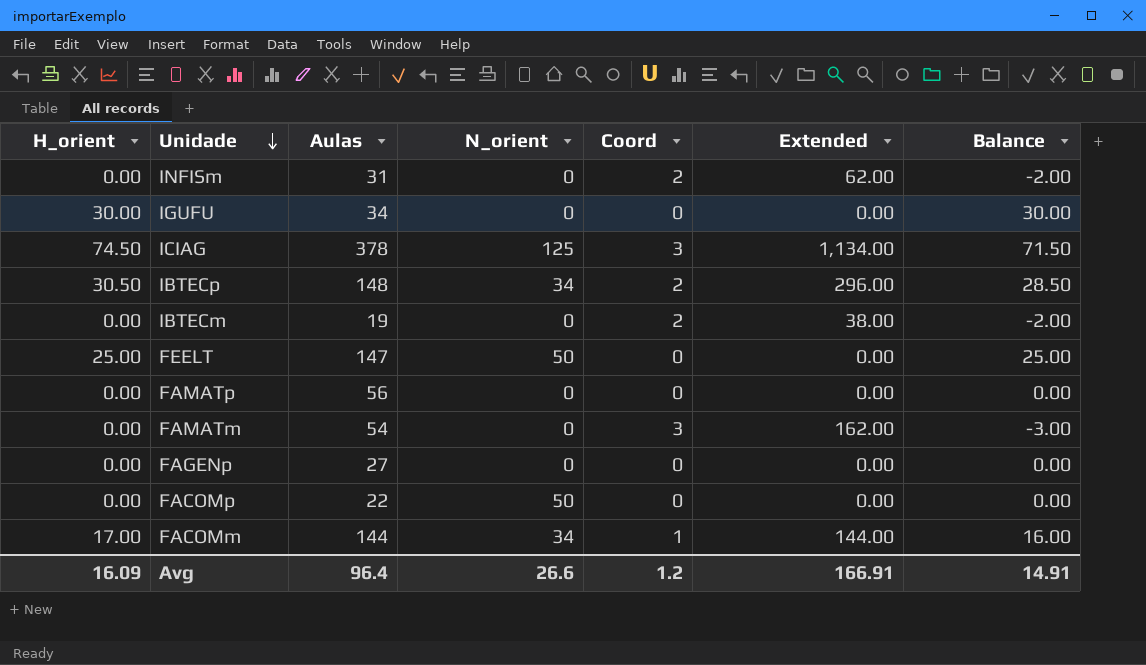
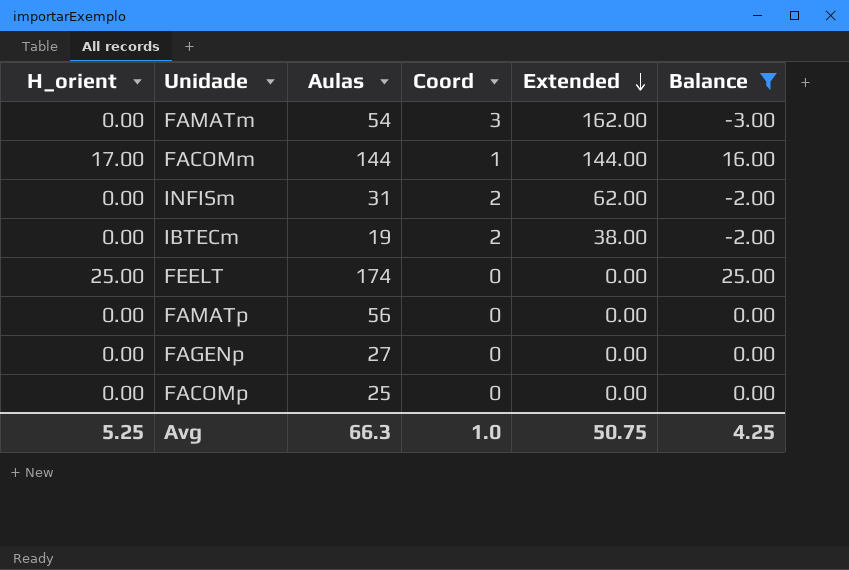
filter: none -> Balance <= 25.00
row order: Unidade descending -> Extended descending
column N_orient | position: 4 -> none
FEELT | Aulas: 147 -> 174
FACOMp | Aulas: 22 -> 25
Avg | H_orient: 16.09 -> 5.25
Avg | Aulas: 96.4 -> 66.3
Avg | Coord: 1.2 -> 1.0
Avg | Extended: 166.91 -> 50.75
Avg | Balance: 14.91 -> 4.25

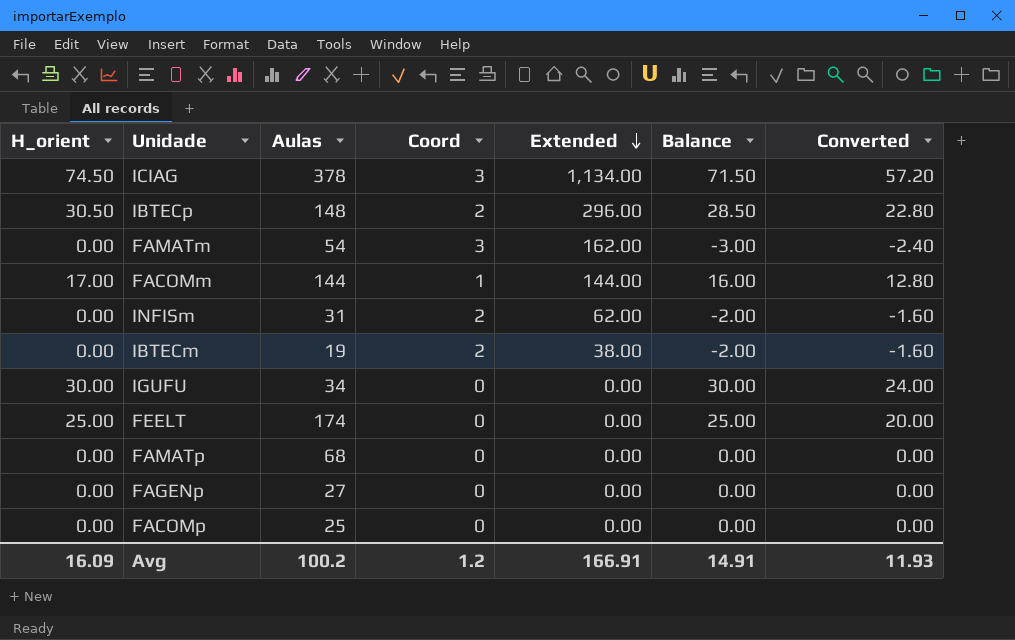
filter: Balance <= 25.00 -> none
column Converted | formula: none -> [Balance] * 0.8
FAMATp | Aulas: 56 -> 68
Avg | H_orient: 5.25 -> 16.09
Avg | Aulas: 66.3 -> 100.2
Avg | Coord: 1.0 -> 1.2
Avg | Extended: 50.75 -> 166.91
Avg | Balance: 4.25 -> 14.91

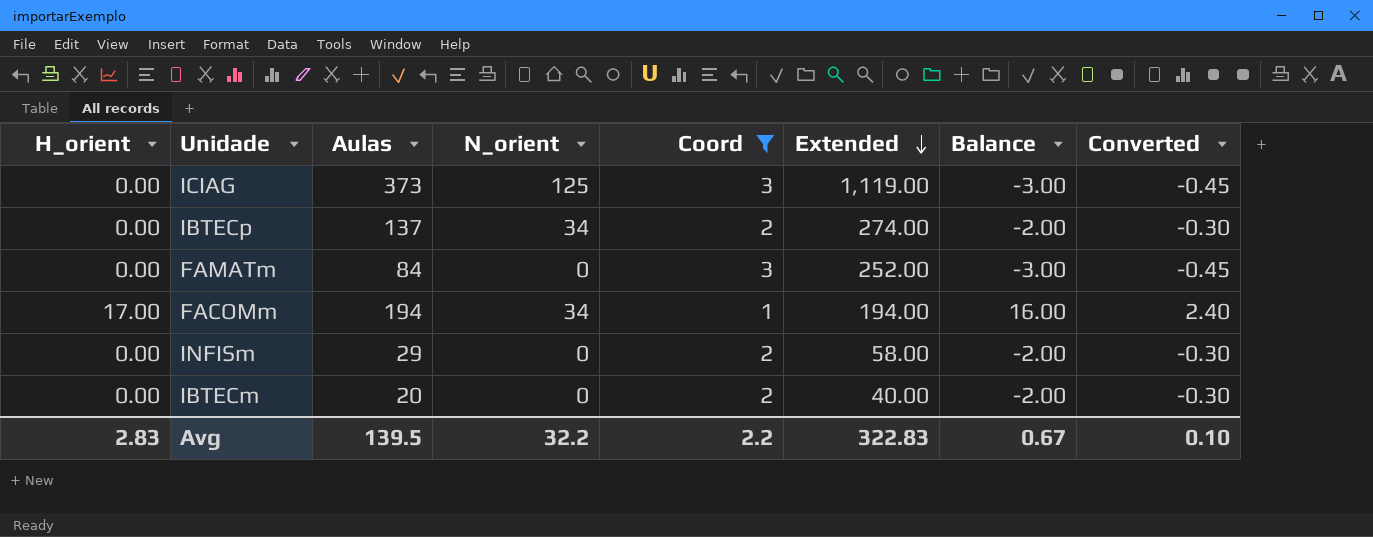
filter: none -> Coord != 0
column N_orient | position: none -> 4
column Converted | formula: [Balance] * 0.8 -> [Balance] * 0.15
ICIAG | H_orient: 74.50 -> 0.00
ICIAG | Aulas: 378 -> 373
ICIAG | Extended: 1,134.00 -> 1,119.00
ICIAG | Balance: 71.50 -> -3.00
IBTECp | H_orient: 30.50 -> 0.00
IBTECp | Aulas: 148 -> 137
IBTECp | Extended: 296.00 -> 274.00
IBTECp | Balance: 28.50 -> -2.00
FAMATm | Aulas: 54 -> 84
FAMATm | Extended: 162.00 -> 252.00
FACOMm | Aulas: 144 -> 194
FACOMm | Extended: 144.00 -> 194.00
INFISm | Aulas: 31 -> 29
INFISm | Extended: 62.00 -> 58.00
IBTECm | Aulas: 19 -> 20
IBTECm | Extended: 38.00 -> 40.00
Avg | H_orient: 16.09 -> 2.83
Avg | Aulas: 100.2 -> 139.5
Avg | Coord: 1.2 -> 2.2
Avg | Extended: 166.91 -> 322.83
Avg | Balance: 14.91 -> 0.67
Avg | Converted: 11.93 -> 0.10

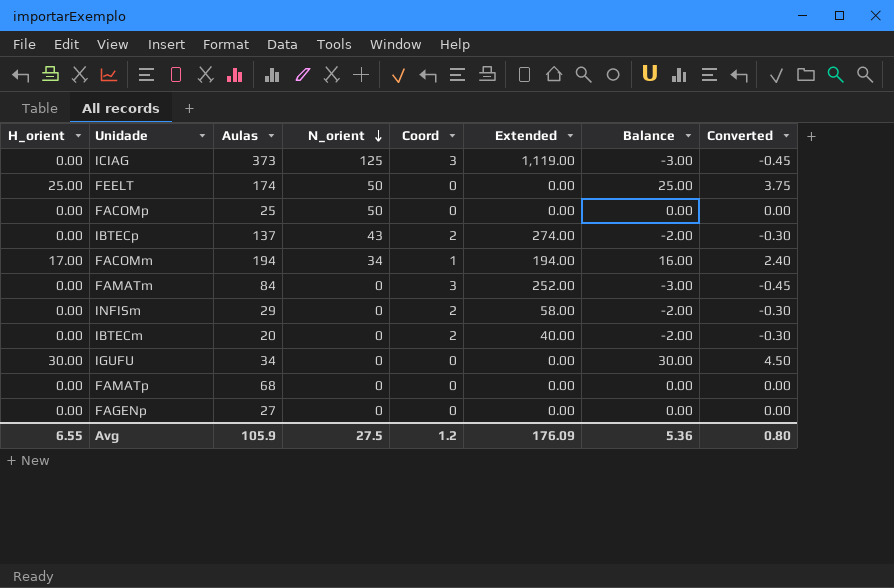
filter: Coord != 0 -> none
row order: Extended descending -> N_orient descending
IBTECp | N_orient: 34 -> 43
Avg | H_orient: 2.83 -> 6.55
Avg | Aulas: 139.5 -> 105.9
Avg | N_orient: 32.2 -> 27.5
Avg | Coord: 2.2 -> 1.2
Avg | Extended: 322.83 -> 176.09
Avg | Balance: 0.67 -> 5.36
Avg | Converted: 0.10 -> 0.80

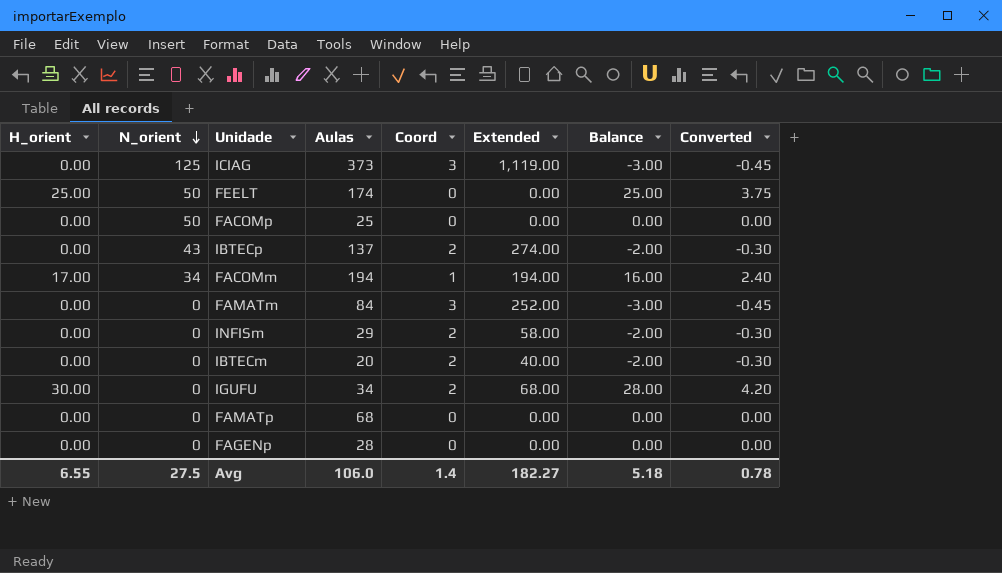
column N_orient | position: 4 -> 2
IGUFU | Coord: 0 -> 2
IGUFU | Extended: 0.00 -> 68.00
IGUFU | Balance: 30.00 -> 28.00
IGUFU | Converted: 4.50 -> 4.20
FAGENp | Aulas: 27 -> 28
Avg | Aulas: 105.9 -> 106.0
Avg | Coord: 1.2 -> 1.4
Avg | Extended: 176.09 -> 182.27
Avg | Balance: 5.36 -> 5.18
Avg | Converted: 0.80 -> 0.78

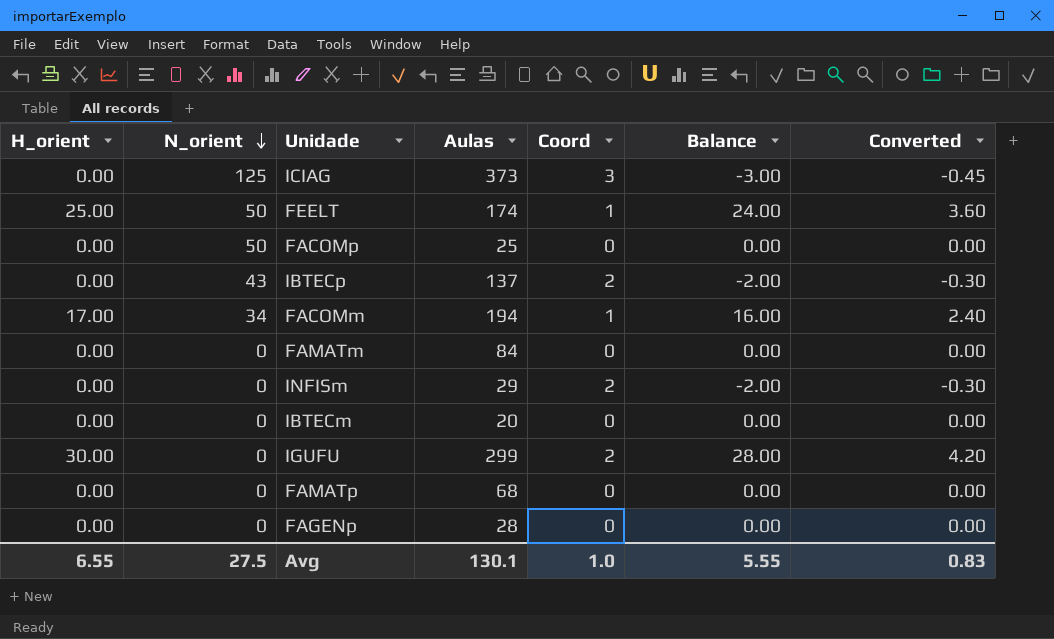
column Extended | formula: [Aulas] * [Coord] -> none
FEELT | Coord: 0 -> 1
FEELT | Balance: 25.00 -> 24.00
FEELT | Converted: 3.75 -> 3.60
FAMATm | Coord: 3 -> 0
FAMATm | Balance: -3.00 -> 0.00
FAMATm | Converted: -0.45 -> 0.00
IBTECm | Coord: 2 -> 0
IBTECm | Balance: -2.00 -> 0.00
IBTECm | Converted: -0.30 -> 0.00
IGUFU | Aulas: 34 -> 299
Avg | Aulas: 106.0 -> 130.1
Avg | Coord: 1.4 -> 1.0
Avg | Balance: 5.18 -> 5.55
Avg | Converted: 0.78 -> 0.83

